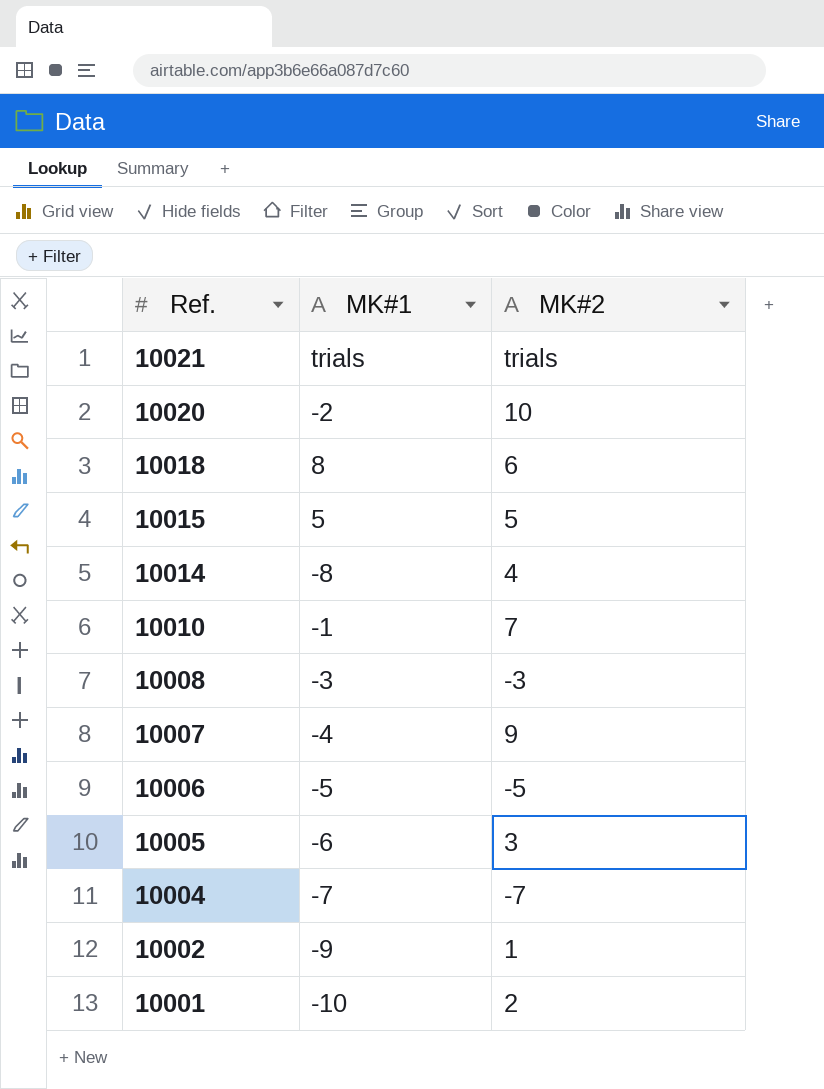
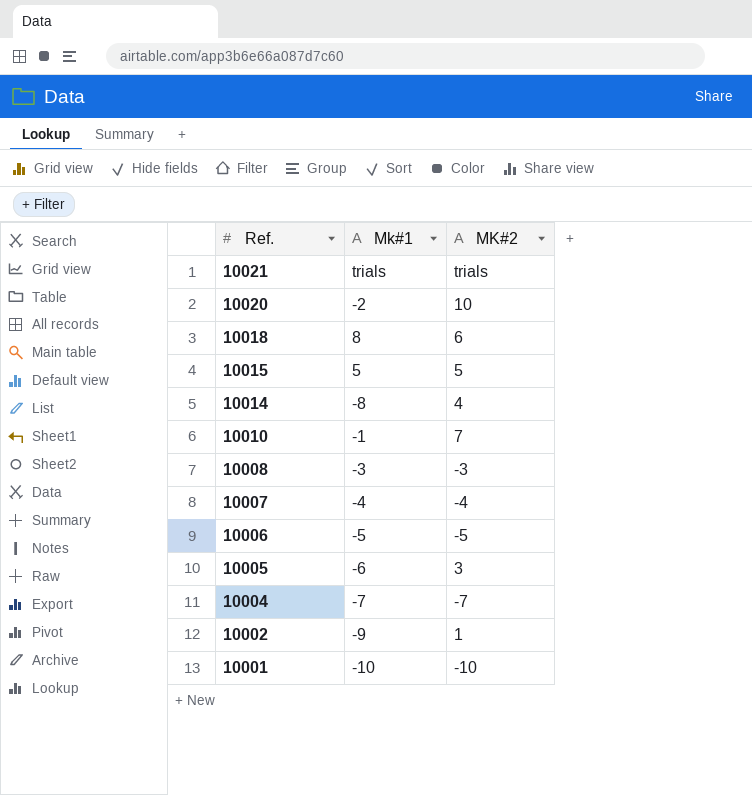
column name: MK#1 -> Mk#1
10007 | MK#2: 9 -> -4
10001 | MK#2: 2 -> -10

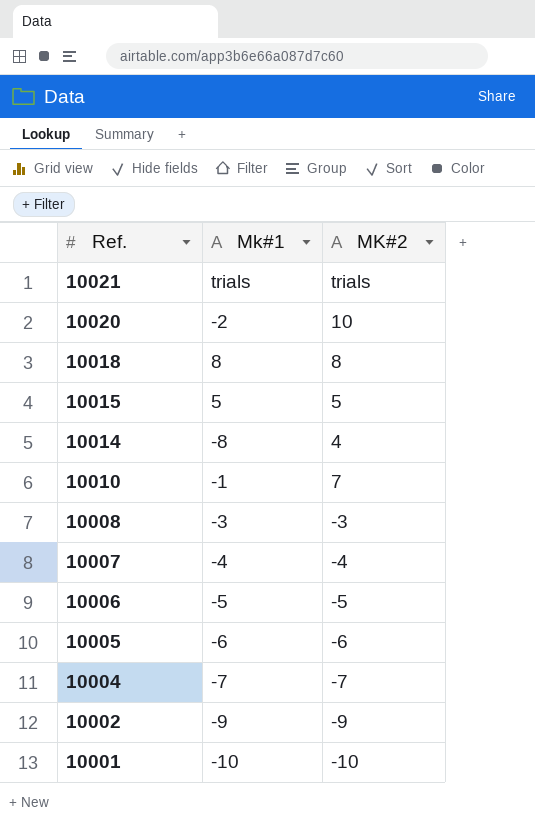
10018 | MK#2: 6 -> 8
10005 | MK#2: 3 -> -6
10002 | MK#2: 1 -> -9

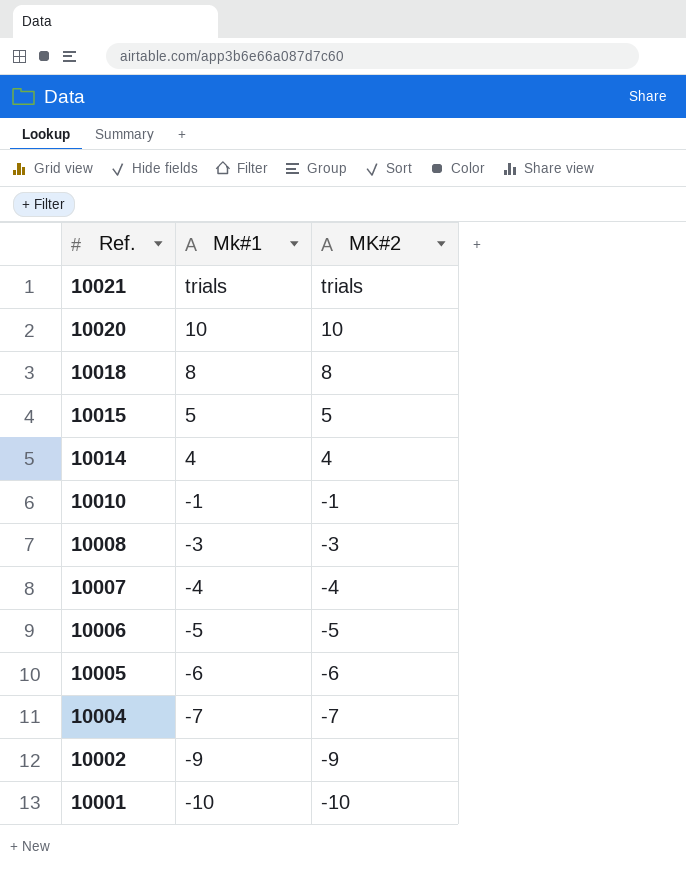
10020 | Mk#1: -2 -> 10
10014 | Mk#1: -8 -> 4
10010 | MK#2: 7 -> -1

